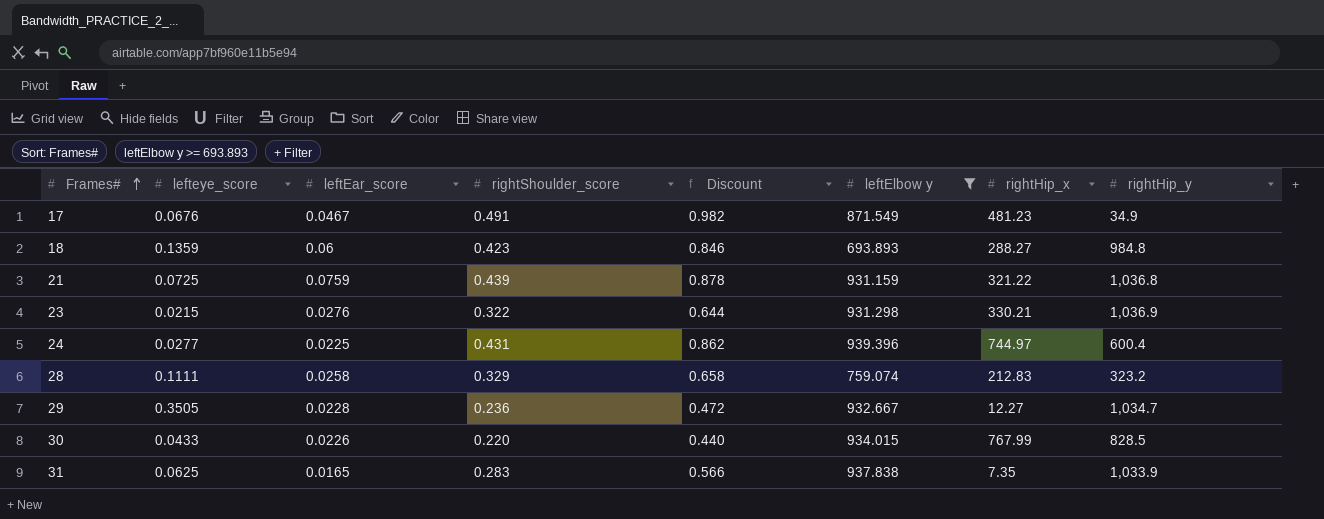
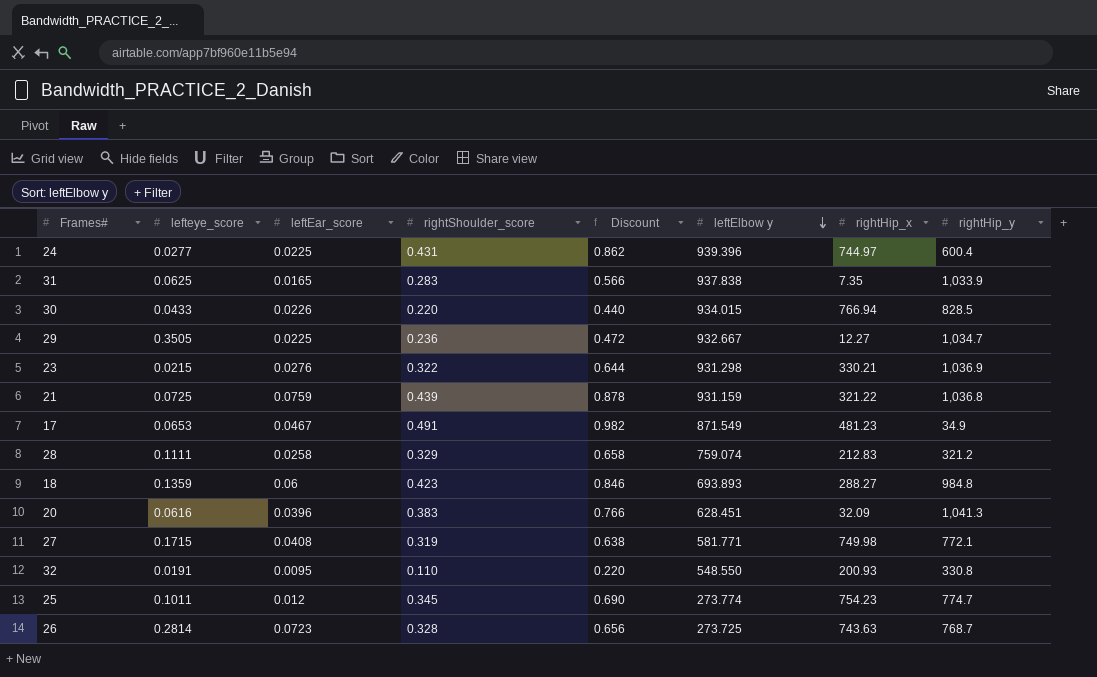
filter: leftElbow y >= 693.893 -> none
row order: Frames# ascending -> leftElbow y descending
30 | rightHip_x: 767.99 -> 766.94
29 | leftEar_score: 0.0228 -> 0.0225
17 | lefteye_score: 0.0676 -> 0.0653
28 | rightHip_y: 323.2 -> 321.2

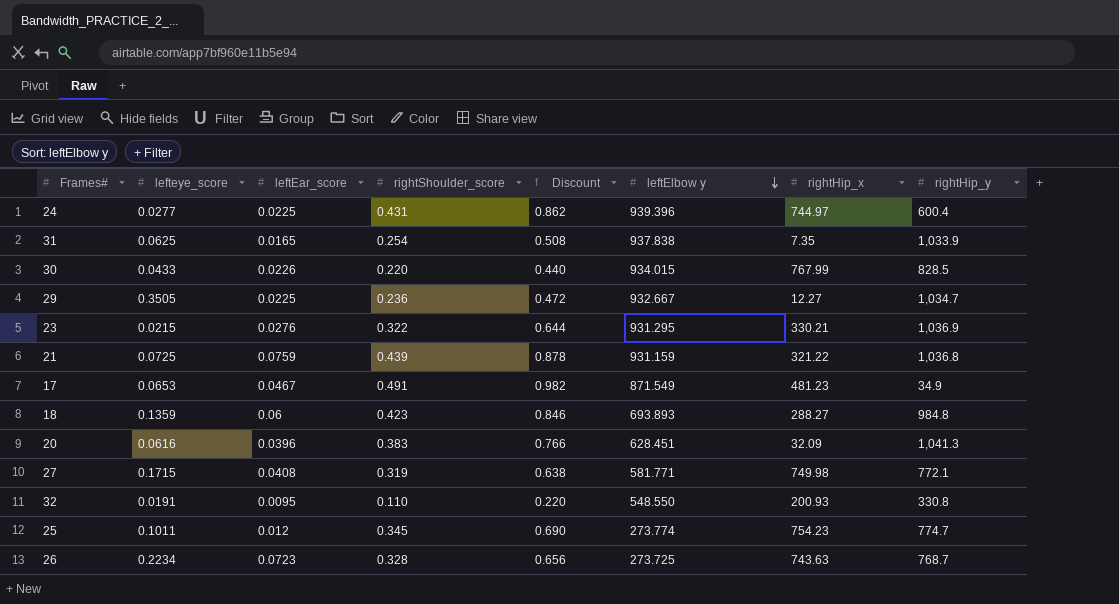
row 28: 0.1111 | 0.0258 | 0.329 | 0.658 | 759.074 | 212.83 | 321.2 -> none
31 | rightShoulder_score: 0.283 -> 0.254
31 | Discount: 0.566 -> 0.508
30 | rightHip_x: 766.94 -> 767.99
23 | leftElbow y: 931.298 -> 931.295
26 | lefteye_score: 0.2814 -> 0.2234

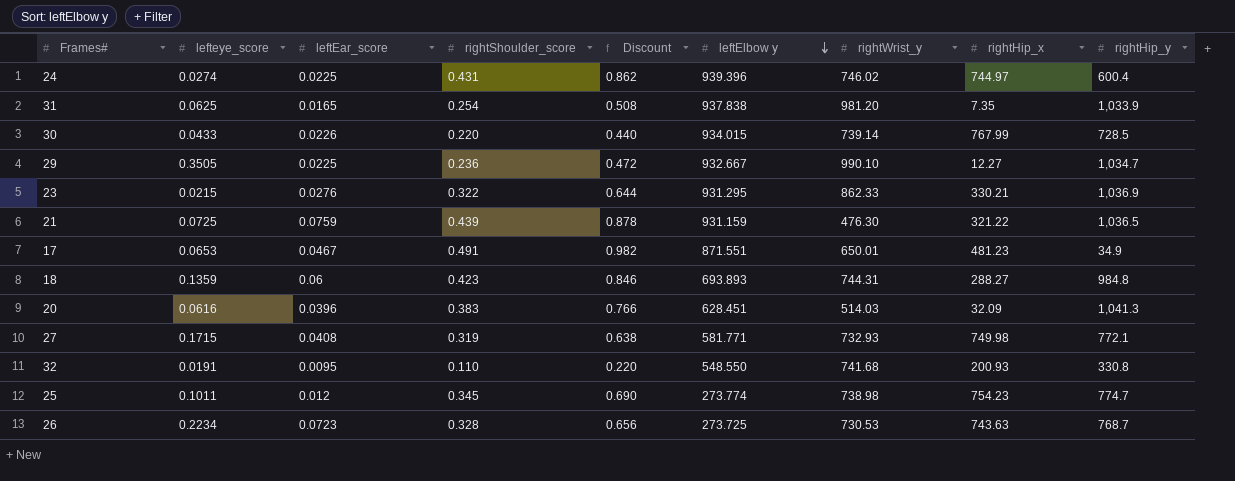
column rightWrist_y | position: none -> 7
24 | lefteye_score: 0.0277 -> 0.0274
30 | rightHip_y: 828.5 -> 728.5
21 | rightHip_y: 1,036.8 -> 1,036.5
17 | leftElbow y: 871.549 -> 871.551

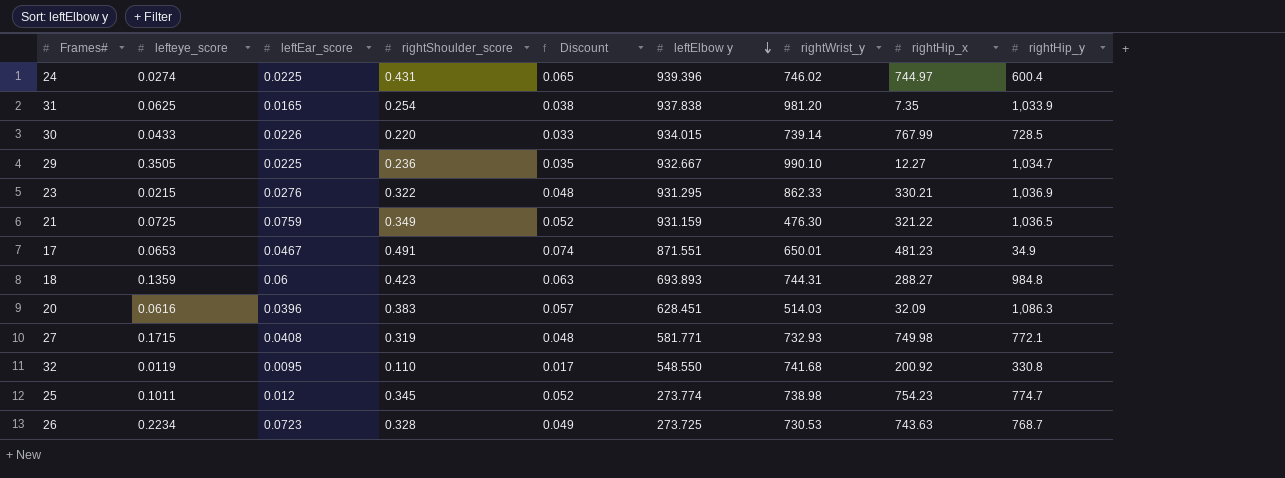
column Discount | formula: [rightShoulder_score] * 2 -> [rightShoulder_score] * 0.15
21 | rightShoulder_score: 0.439 -> 0.349
20 | rightHip_y: 1,041.3 -> 1,086.3
32 | lefteye_score: 0.0191 -> 0.0119
32 | rightHip_x: 200.93 -> 200.92

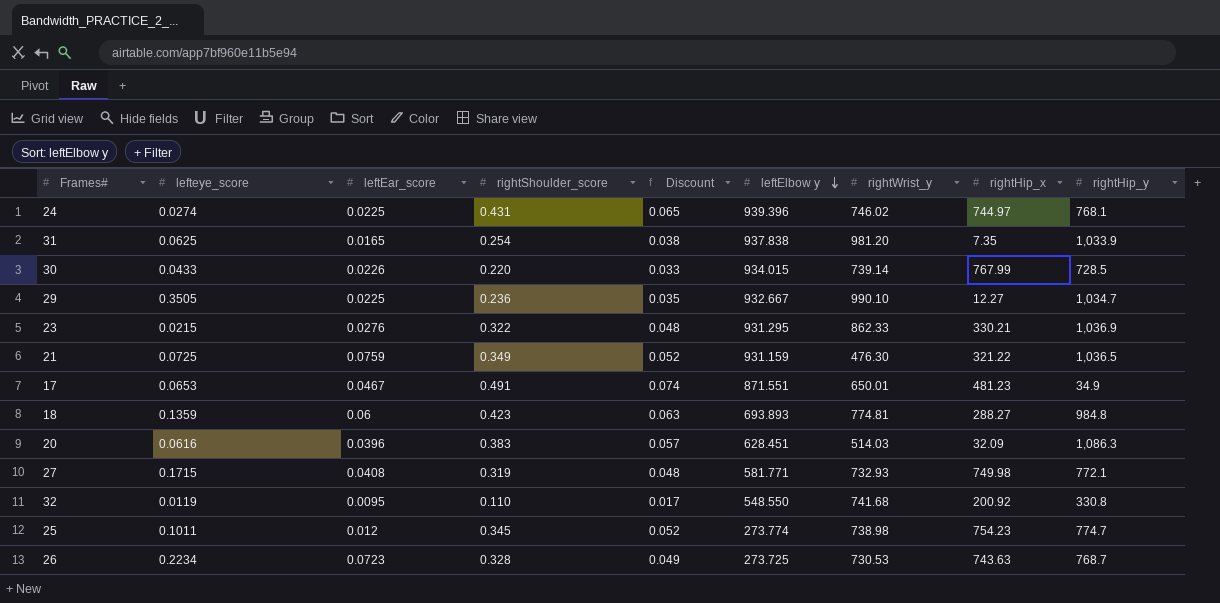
24 | rightHip_y: 600.4 -> 768.1
18 | rightWrist_y: 744.31 -> 774.81

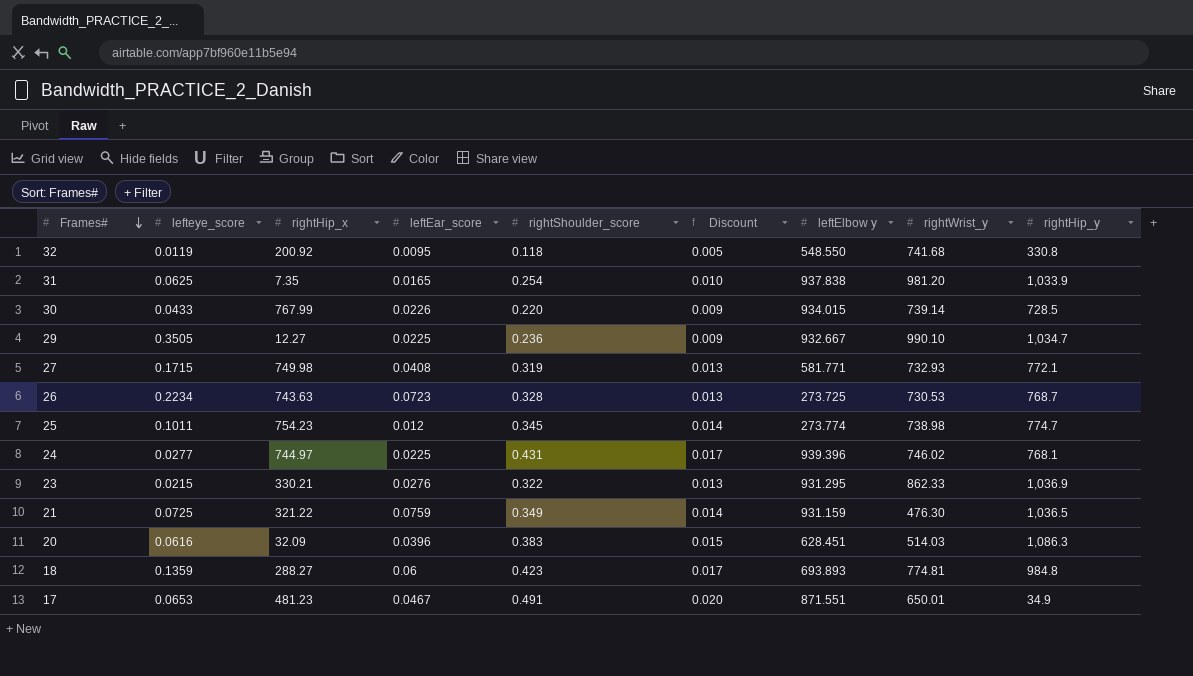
row order: leftElbow y descending -> Frames# descending
column rightHip_x | position: 8 -> 3
column Discount | formula: [rightShoulder_score] * 0.15 -> [rightShoulder_score] * 0.04
32 | rightShoulder_score: 0.110 -> 0.118
24 | lefteye_score: 0.0274 -> 0.0277

